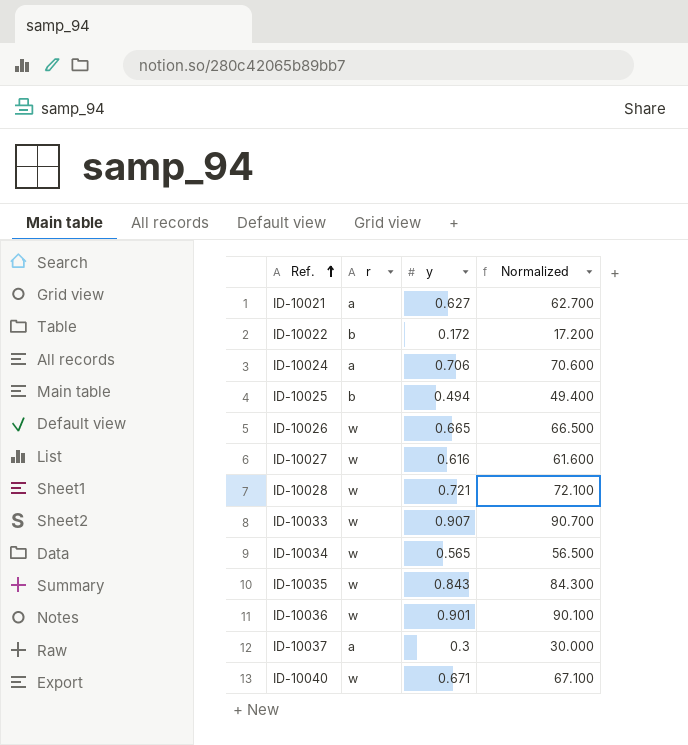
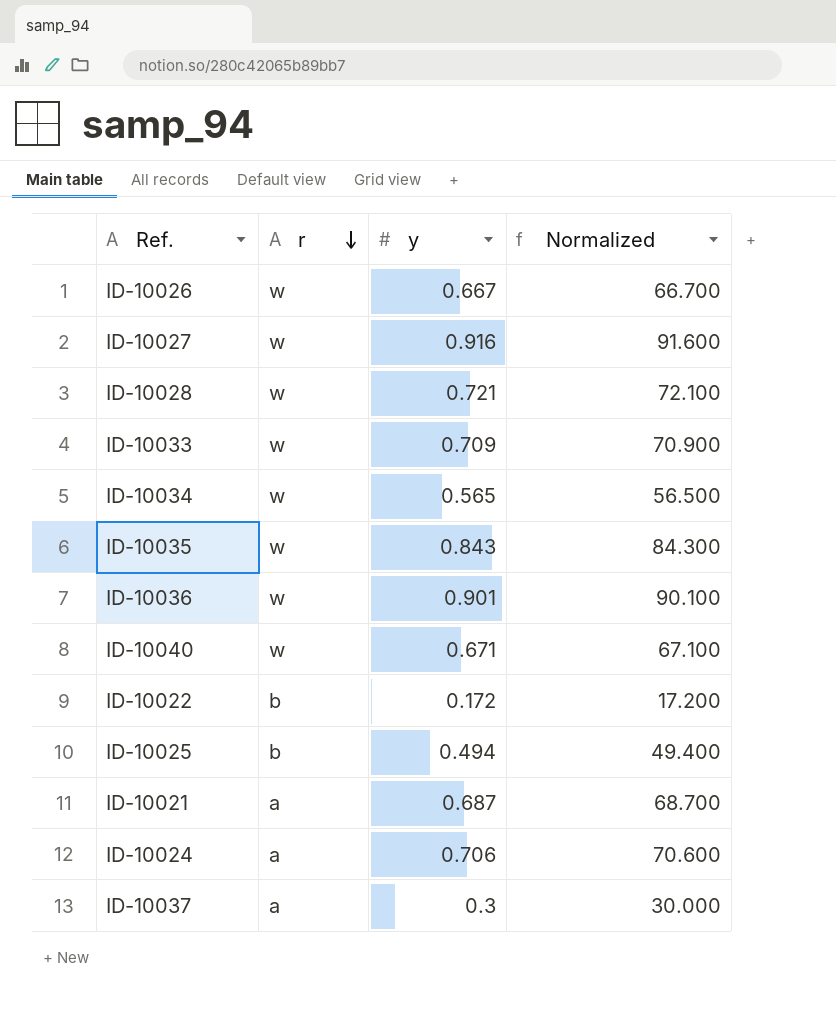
row order: Ref. ascending -> r descending
ID-10026 | y: 0.665 -> 0.667
ID-10026 | Normalized: 66.500 -> 66.700
ID-10027 | y: 0.616 -> 0.916
ID-10027 | Normalized: 61.600 -> 91.600
ID-10033 | y: 0.907 -> 0.709
ID-10033 | Normalized: 90.700 -> 70.900
ID-10021 | y: 0.627 -> 0.687
ID-10021 | Normalized: 62.700 -> 68.700

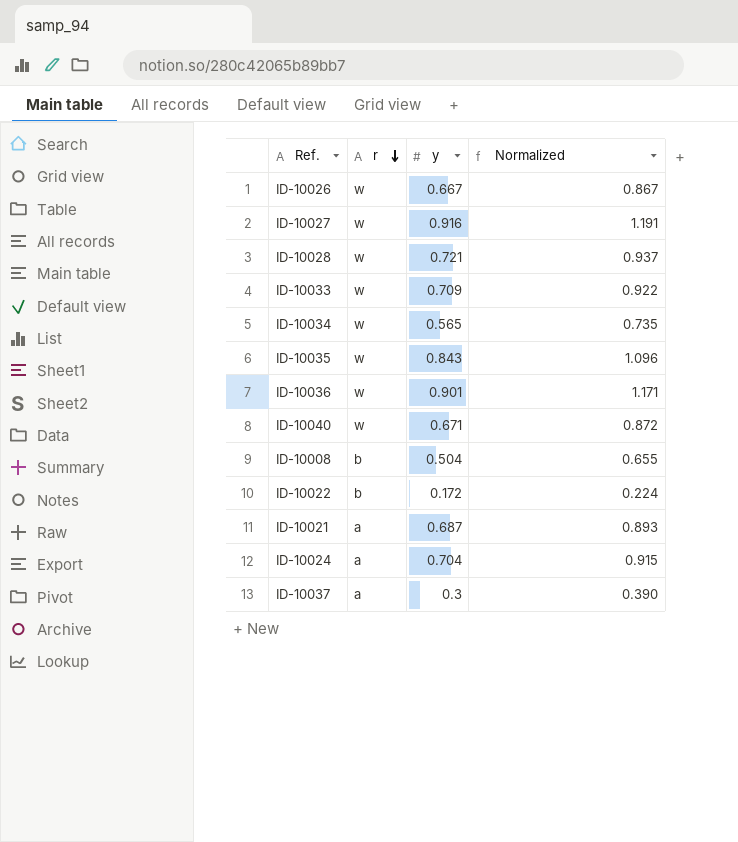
column Normalized | formula: [y] * 100 -> [y] * 1.3
row ID-10025: b | 0.494 | 49.400 -> none
row ID-10008: none -> b | 0.504 | 0.655
ID-10024 | y: 0.706 -> 0.704

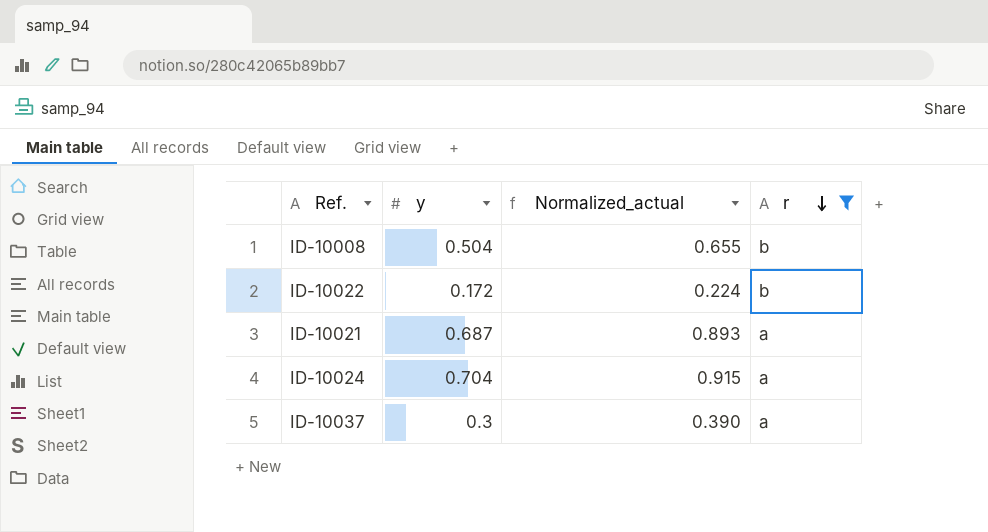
filter: none -> r != w
column name: Normalized -> Normalized_actual
column r | position: 2 -> 4

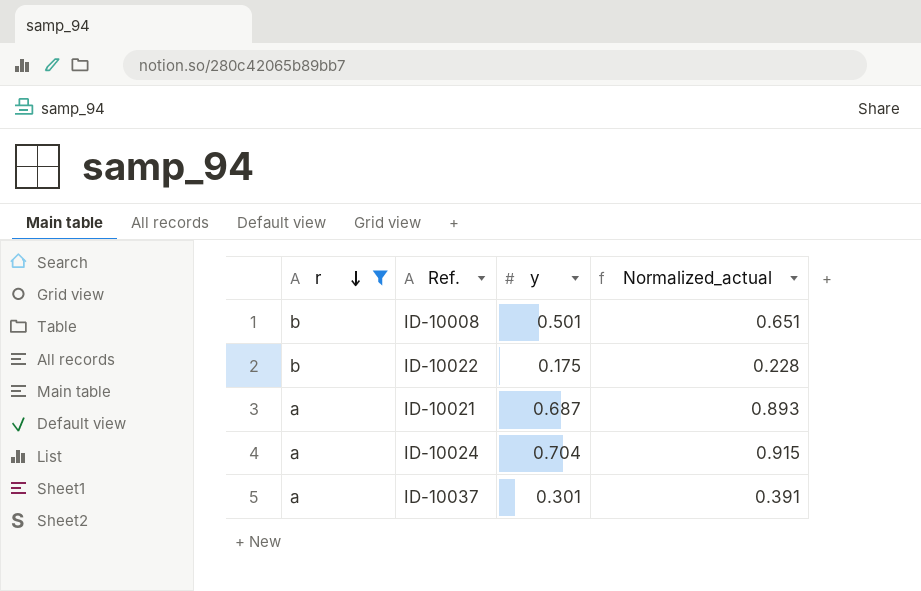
column r | position: 4 -> 1
ID-10008 | y: 0.504 -> 0.501
ID-10008 | Normalized_actual: 0.655 -> 0.651
ID-10022 | y: 0.172 -> 0.175
ID-10022 | Normalized_actual: 0.224 -> 0.228
ID-10037 | y: 0.3 -> 0.301
ID-10037 | Normalized_actual: 0.390 -> 0.391

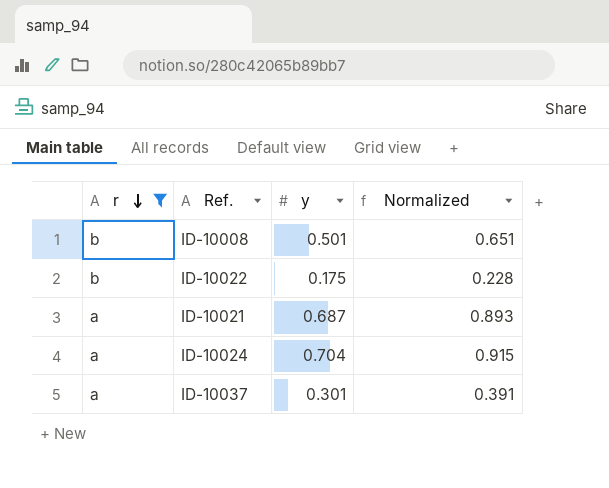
column name: Normalized_actual -> Normalized

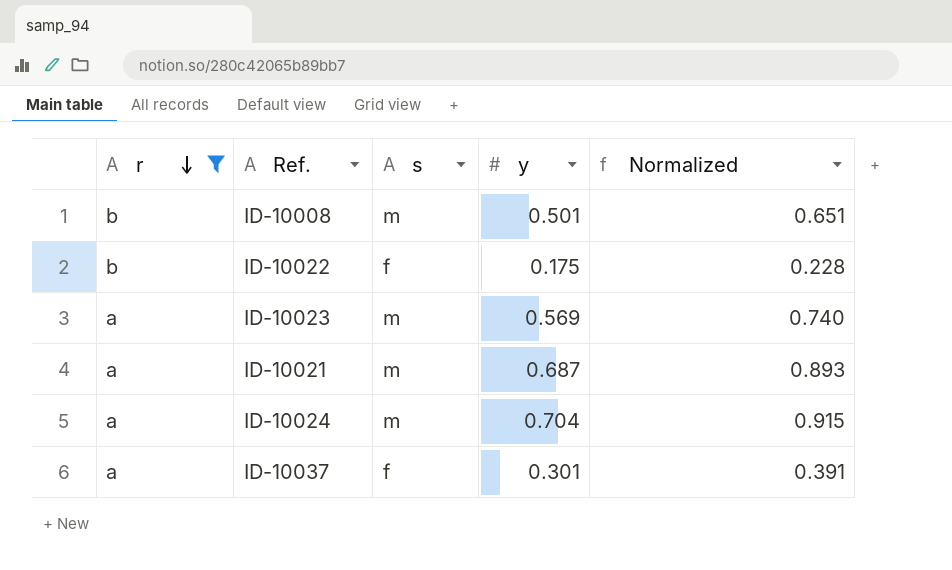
column s | position: none -> 3
row ID-10023: none -> a | m | 0.569 | 0.740

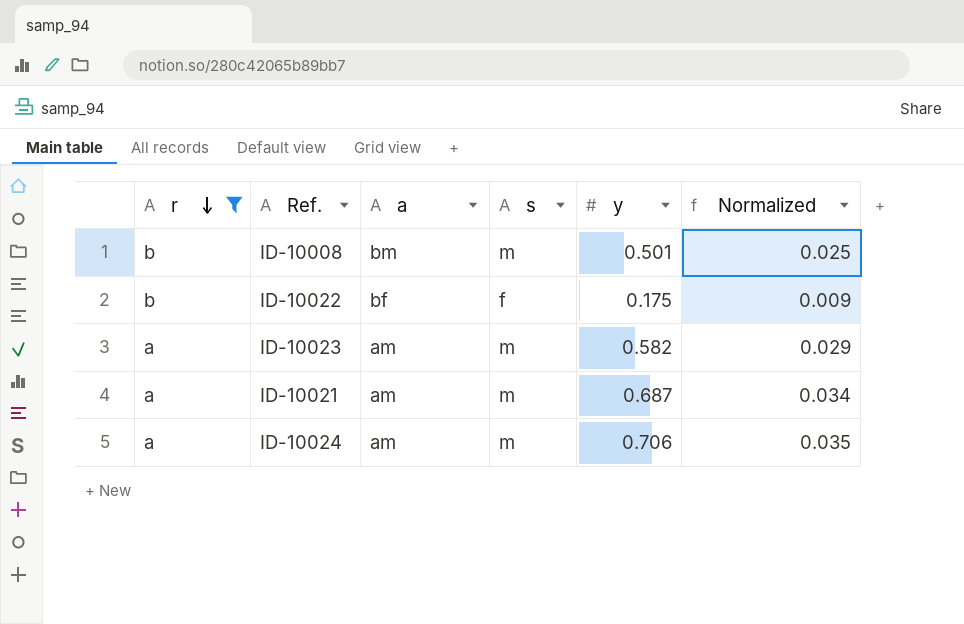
column a | position: none -> 3
column Normalized | formula: [y] * 1.3 -> [y] * 0.05
row ID-10037: a | f | 0.301 | 0.391 -> none
ID-10023 | y: 0.569 -> 0.582
ID-10024 | y: 0.704 -> 0.706

